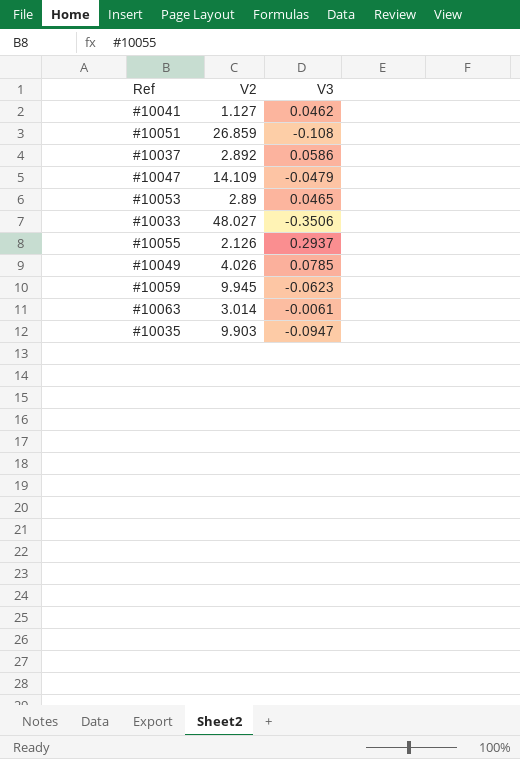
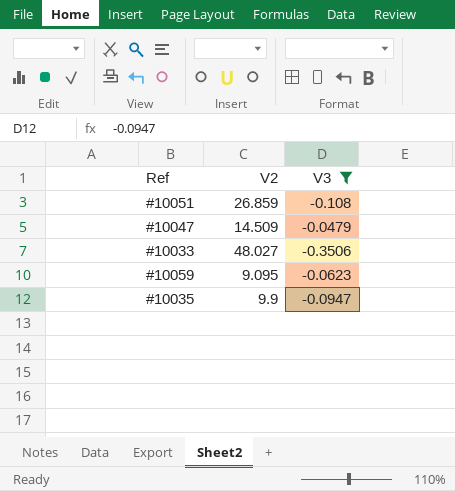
filter: none -> V3 <= -0.0479
#10047 | V2: 14.109 -> 14.509
#10059 | V2: 9.945 -> 9.095
#10035 | V2: 9.903 -> 9.9

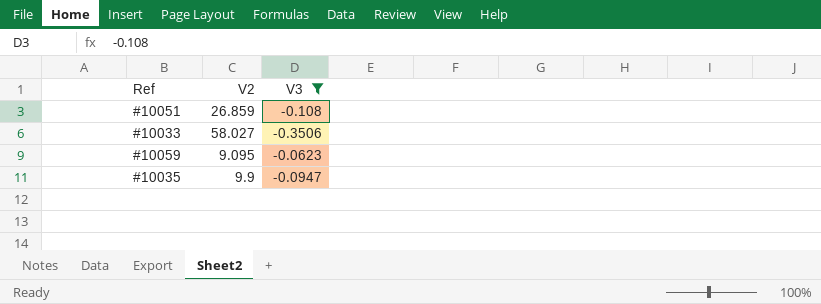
row #10047: 14.509 | -0.0479 -> none
#10033 | V2: 48.027 -> 58.027

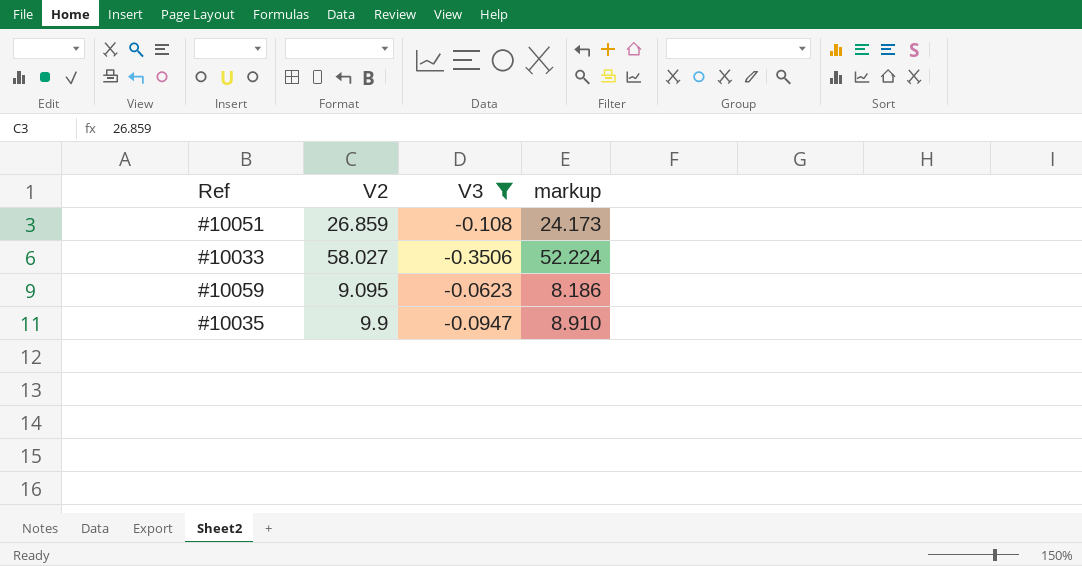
column markup | formula: none -> [V2] * 0.9

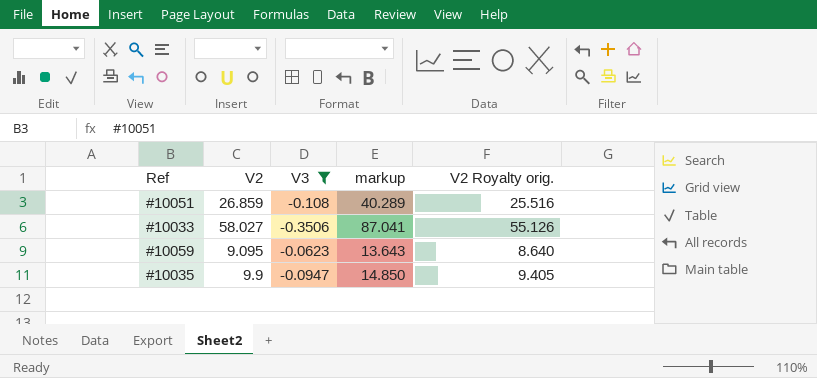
column markup | formula: [V2] * 0.9 -> [V2] * 1.5
column V2 Royalty orig. | formula: none -> [V2] * 0.95

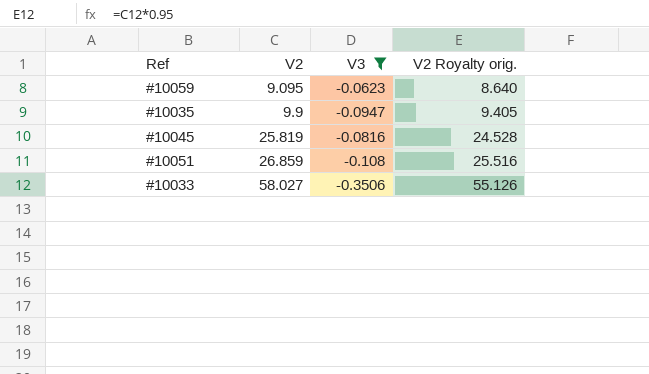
row order: none -> V2 ascending
column markup | formula: [V2] * 1.5 -> none
row #10045: none -> 25.819 | -0.0816 | 24.528

